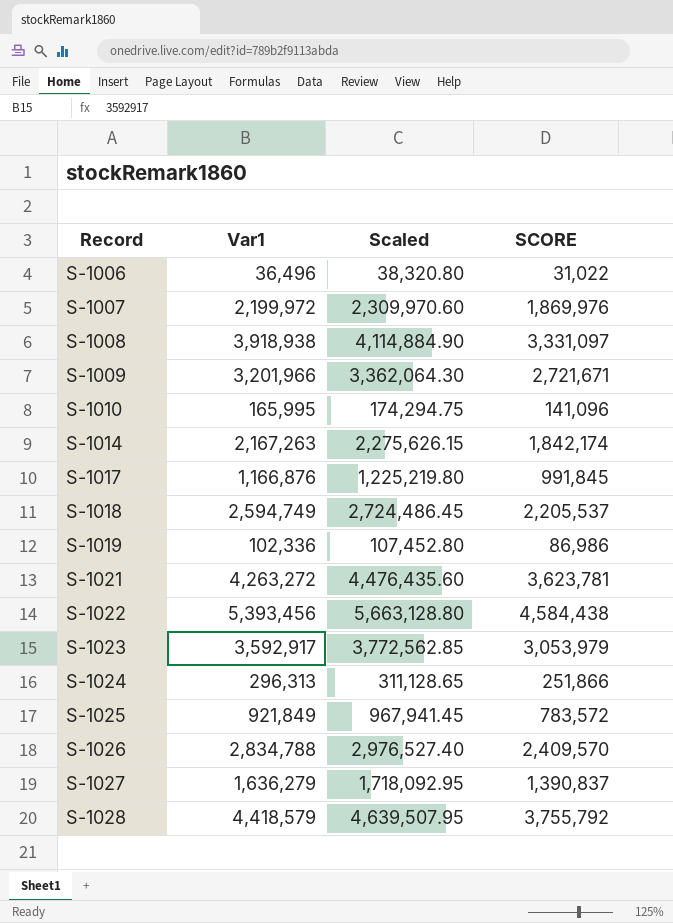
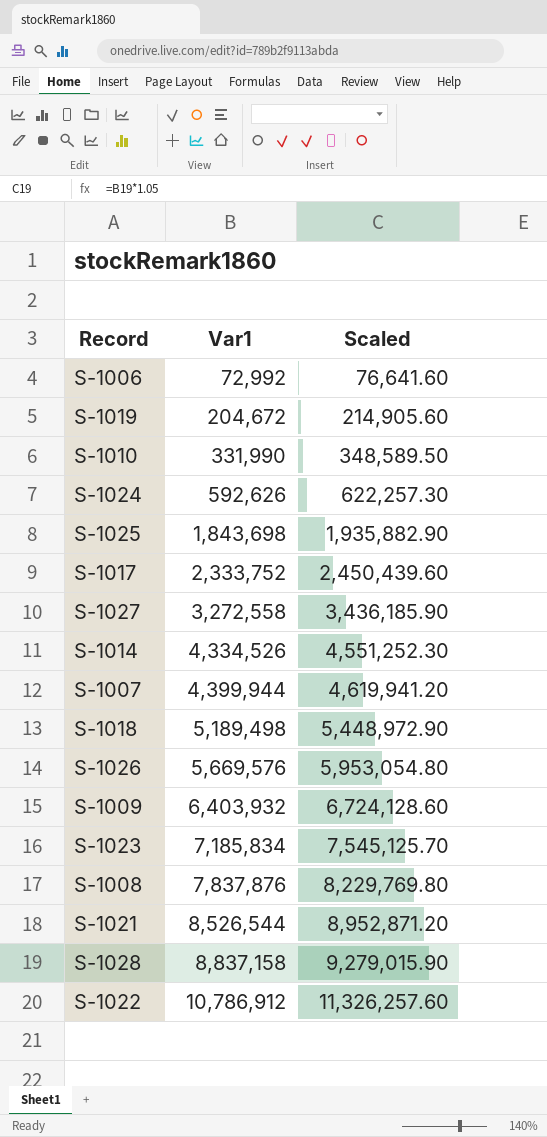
row order: Record ascending -> Var1 ascending
column SCORE | formula: [Var1] * 0.85 -> none
S-1006 | Var1: 36,496 -> 72,992
S-1006 | Scaled: 38,320.80 -> 76,641.60
S-1019 | Var1: 102,336 -> 204,672
S-1019 | Scaled: 107,452.80 -> 214,905.60
S-1010 | Var1: 165,995 -> 331,990
S-1010 | Scaled: 174,294.75 -> 348,589.50
S-1024 | Var1: 296,313 -> 592,626
S-1024 | Scaled: 311,128.65 -> 622,257.30
S-1025 | Var1: 921,849 -> 1,843,698
S-1025 | Scaled: 967,941.45 -> 1,935,882.90
S-1017 | Var1: 1,166,876 -> 2,333,752
S-1017 | Scaled: 1,225,219.80 -> 2,450,439.60
S-1027 | Var1: 1,636,279 -> 3,272,558
S-1027 | Scaled: 1,718,092.95 -> 3,436,185.90
S-1014 | Var1: 2,167,263 -> 4,334,526
S-1014 | Scaled: 2,275,626.15 -> 4,551,252.30
S-1007 | Var1: 2,199,972 -> 4,399,944
S-1007 | Scaled: 2,309,970.60 -> 4,619,941.20
S-1018 | Var1: 2,594,749 -> 5,189,498
S-1018 | Scaled: 2,724,486.45 -> 5,448,972.90
S-1026 | Var1: 2,834,788 -> 5,669,576
S-1026 | Scaled: 2,976,527.40 -> 5,953,054.80
S-1009 | Var1: 3,201,966 -> 6,403,932
S-1009 | Scaled: 3,362,064.30 -> 6,724,128.60
S-1023 | Var1: 3,592,917 -> 7,185,834
S-1023 | Scaled: 3,772,562.85 -> 7,545,125.70
S-1008 | Var1: 3,918,938 -> 7,837,876
S-1008 | Scaled: 4,114,884.90 -> 8,229,769.80
S-1021 | Var1: 4,263,272 -> 8,526,544
S-1021 | Scaled: 4,476,435.60 -> 8,952,871.20
S-1028 | Var1: 4,418,579 -> 8,837,158
S-1028 | Scaled: 4,639,507.95 -> 9,279,015.90
S-1022 | Var1: 5,393,456 -> 10,786,912
S-1022 | Scaled: 5,663,128.80 -> 11,326,257.60

